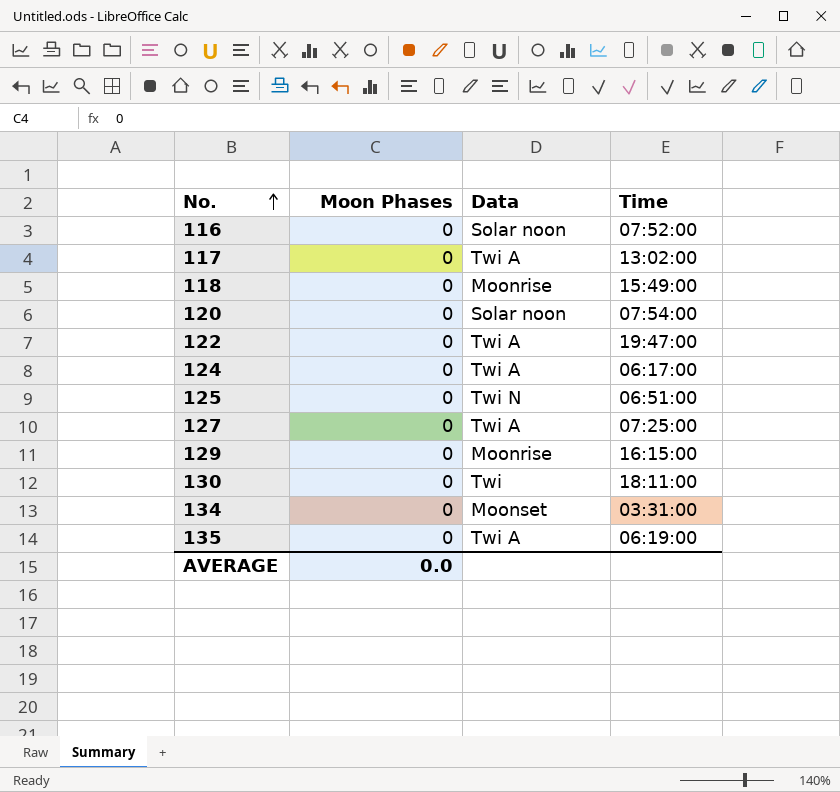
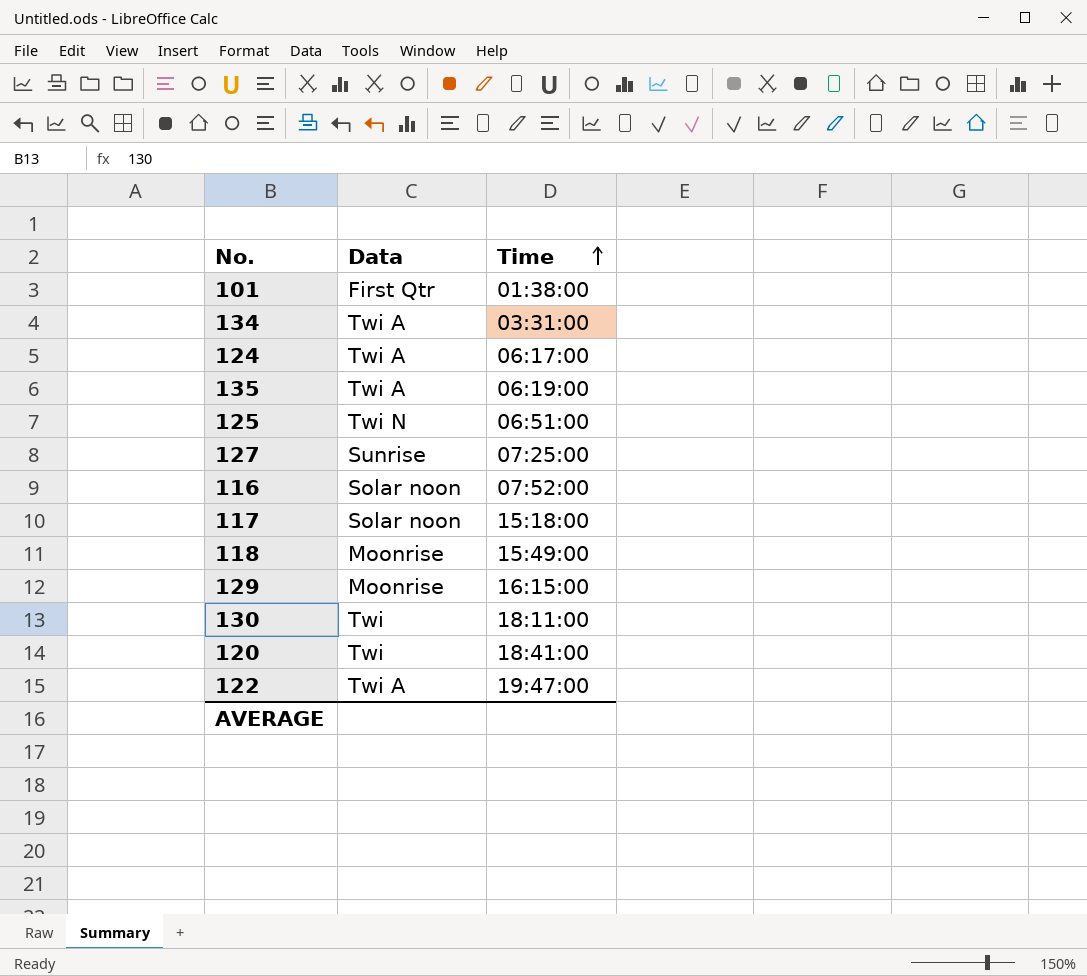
row order: No. ascending -> Time ascending
column Moon Phases | position: 2 -> none
row 101: none -> First Qtr | 01:38:00
134 | Data: Moonset -> Twi A
127 | Data: Twi A -> Sunrise
117 | Data: Twi A -> Solar noon
117 | Time: 13:02:00 -> 15:18:00
120 | Data: Solar noon -> Twi
120 | Time: 07:54:00 -> 18:41:00

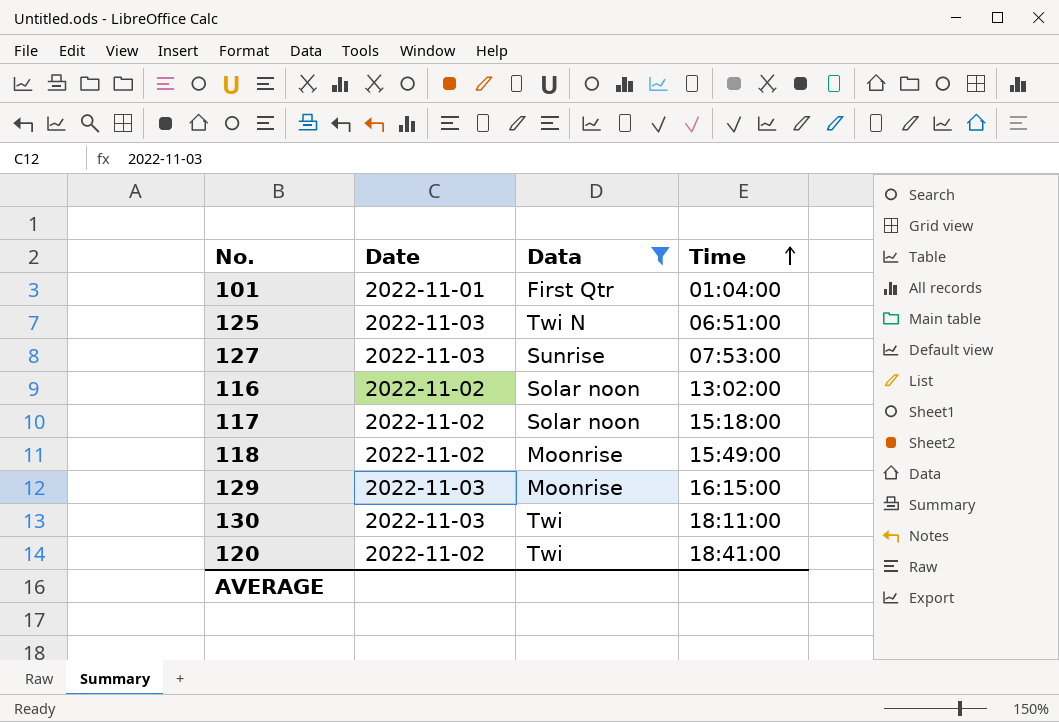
filter: none -> Data != Twi A
column Date | position: none -> 2
101 | Time: 01:38:00 -> 01:04:00
127 | Time: 07:25:00 -> 07:53:00
116 | Time: 07:52:00 -> 13:02:00

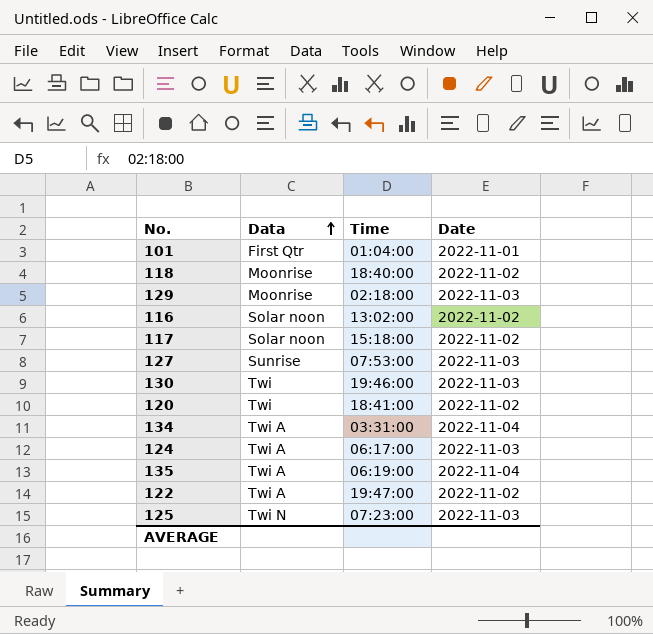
filter: Data != Twi A -> none
row order: Time ascending -> Data ascending
column Date | position: 2 -> 4
118 | Time: 15:49:00 -> 18:40:00
129 | Time: 16:15:00 -> 02:18:00
130 | Time: 18:11:00 -> 19:46:00
125 | Time: 06:51:00 -> 07:23:00

